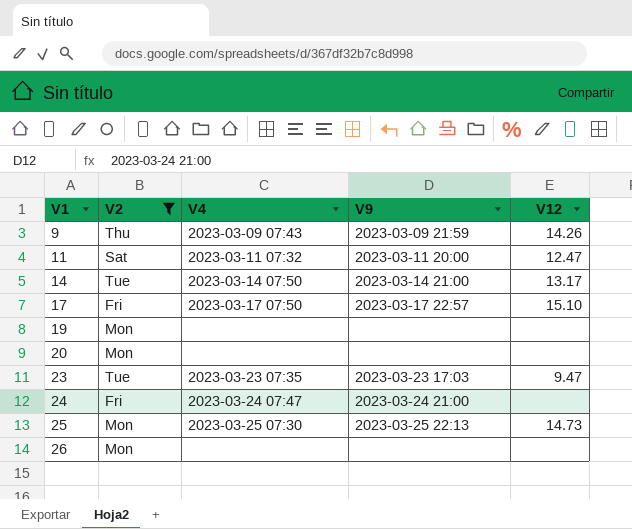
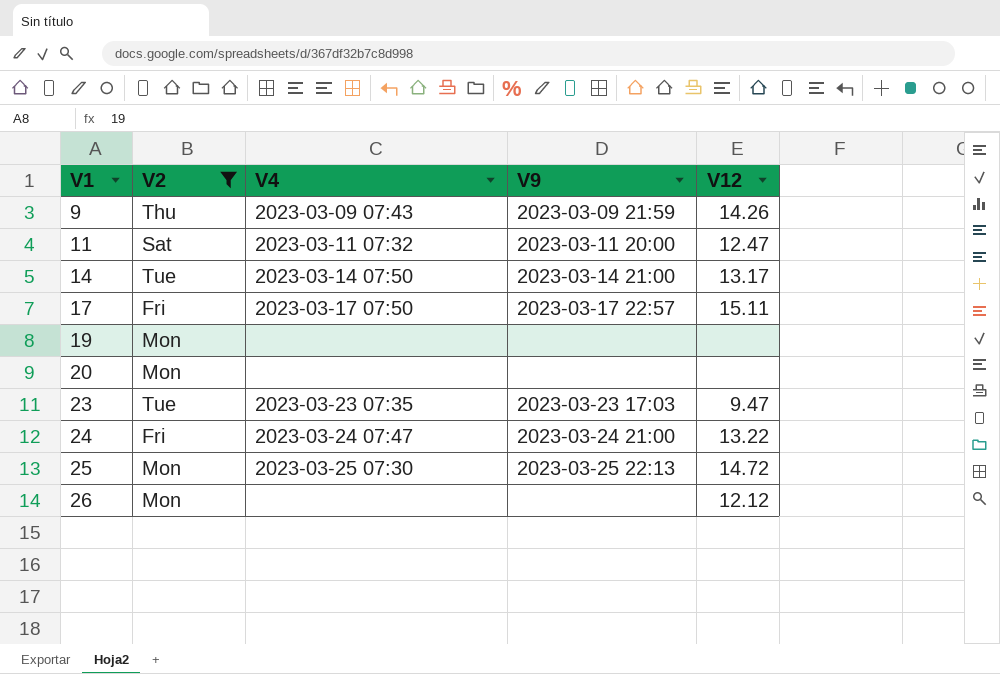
17 | V12: 15.10 -> 15.11
24 | V12: none -> 13.22
25 | V12: 14.73 -> 14.72
26 | V12: none -> 12.12

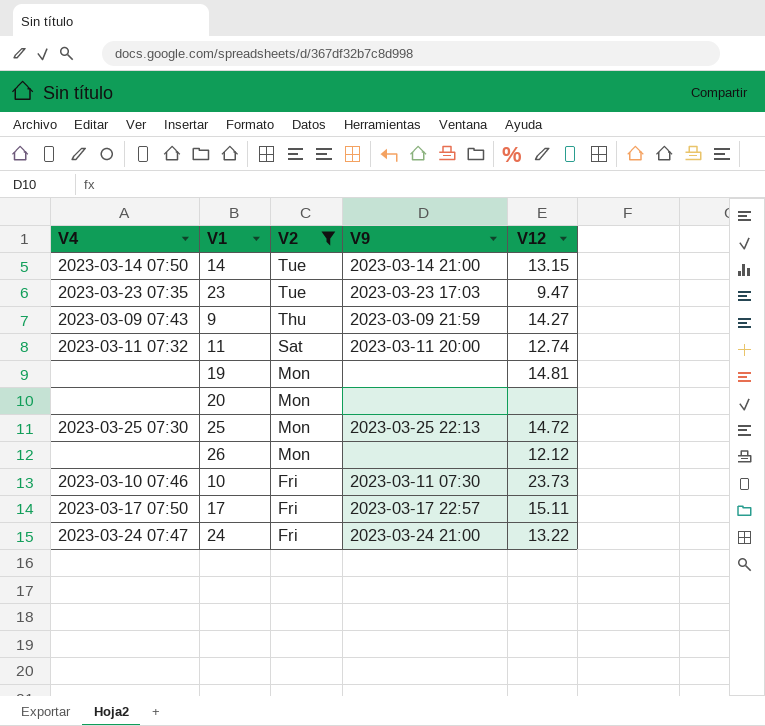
row order: V1 ascending -> V2 descending
column V4 | position: 3 -> 1
14 | V12: 13.17 -> 13.15
9 | V12: 14.26 -> 14.27
11 | V12: 12.47 -> 12.74
19 | V12: none -> 14.81
row 10: none -> 2023-03-10 07:46 | Fri | 2023-03-11 07:30 | 23.73

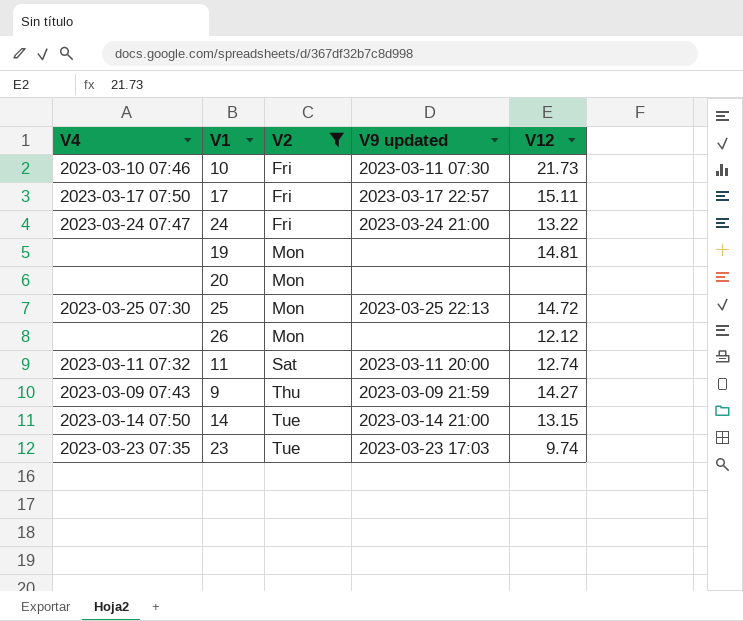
row order: V2 descending -> V2 ascending
column name: V9 -> V9 updated
10 | V12: 23.73 -> 21.73
23 | V12: 9.47 -> 9.74

